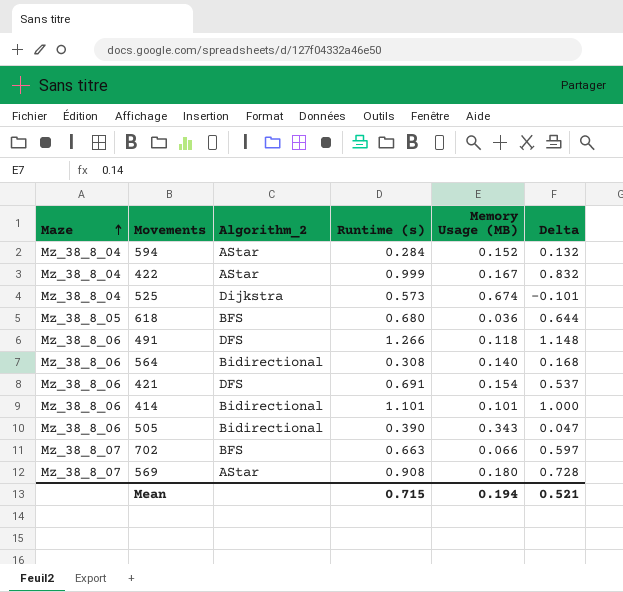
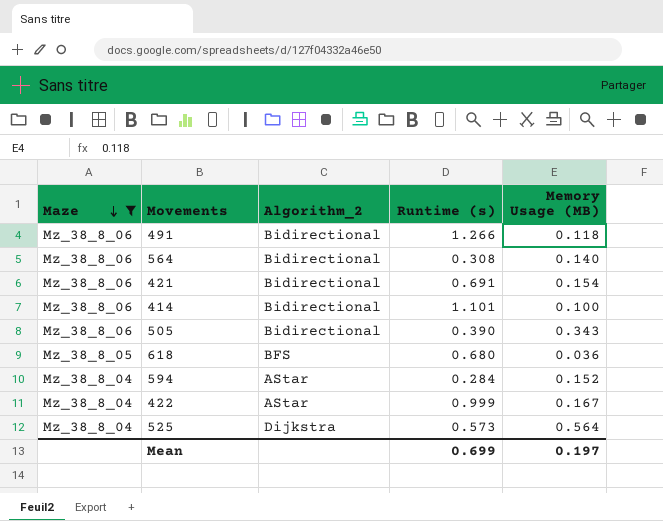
filter: none -> Maze != Mz_38_8_07
row order: Maze ascending -> Maze descending
column Delta | formula: [Runtime (s)] - [Memory Usage (MB)] -> none
491 | Algorithm_2: DFS -> Bidirectional
421 | Algorithm_2: DFS -> Bidirectional
414 | Memory Usage (MB): 0.101 -> 0.100
525 | Memory Usage (MB): 0.674 -> 0.564
Mean | Runtime (s): 0.715 -> 0.699
Mean | Memory Usage (MB): 0.194 -> 0.197

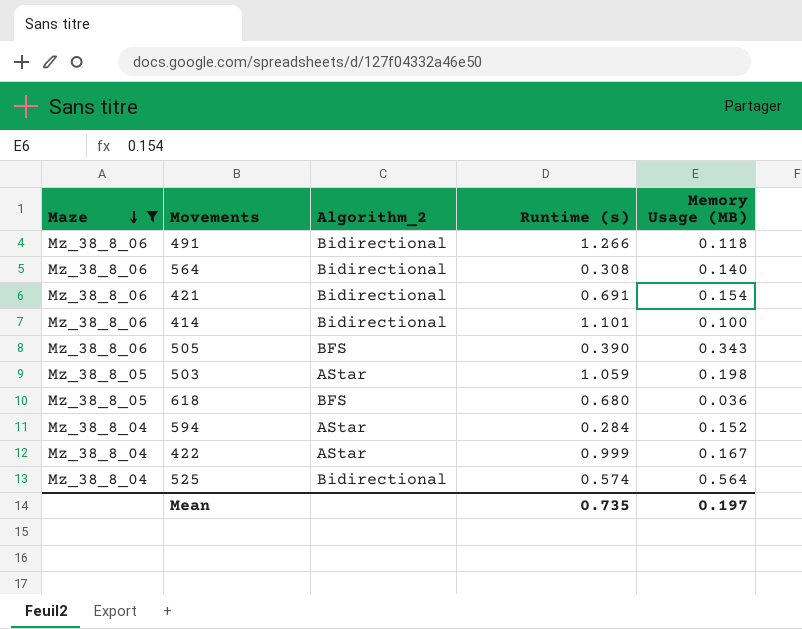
505 | Algorithm_2: Bidirectional -> BFS
row 503: none -> Mz_38_8_05 | AStar | 1.059 | 0.198
525 | Algorithm_2: Dijkstra -> Bidirectional
525 | Runtime (s): 0.573 -> 0.574
Mean | Runtime (s): 0.699 -> 0.735

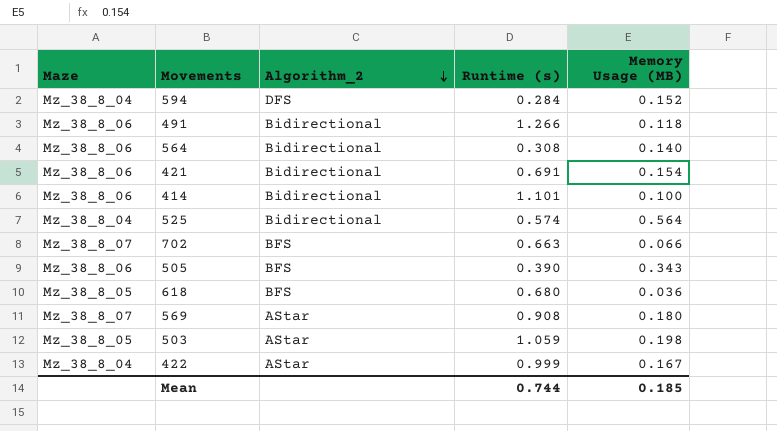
filter: Maze != Mz_38_8_07 -> none
row order: Maze descending -> Algorithm_2 descending
594 | Algorithm_2: AStar -> DFS
Mean | Runtime (s): 0.735 -> 0.744
Mean | Memory Usage (MB): 0.197 -> 0.185

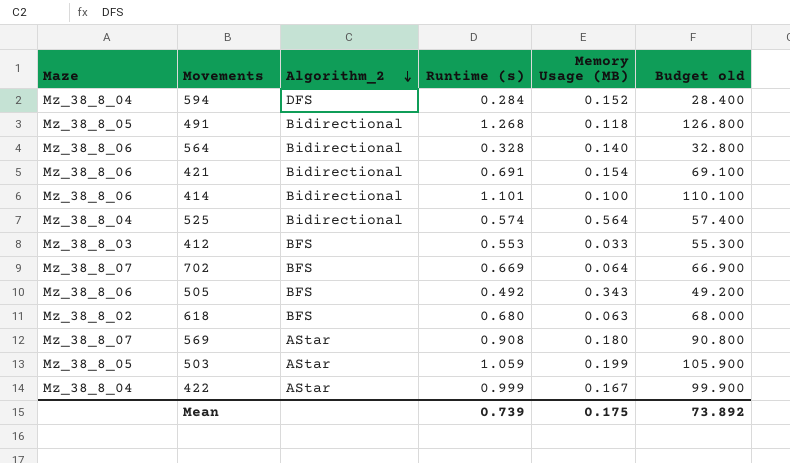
column Budget old | formula: none -> [Runtime (s)] * 100
491 | Maze: Mz_38_8_06 -> Mz_38_8_05
491 | Runtime (s): 1.266 -> 1.268
564 | Runtime (s): 0.308 -> 0.328
row 412: none -> Mz_38_8_03 | BFS | 0.553 | 0.033 | 55.300
702 | Runtime (s): 0.663 -> 0.669
702 | Memory Usage (MB): 0.066 -> 0.064
505 | Runtime (s): 0.390 -> 0.492
618 | Maze: Mz_38_8_05 -> Mz_38_8_02
618 | Memory Usage (MB): 0.036 -> 0.063
503 | Memory Usage (MB): 0.198 -> 0.199
Mean | Runtime (s): 0.744 -> 0.739
Mean | Memory Usage (MB): 0.185 -> 0.175

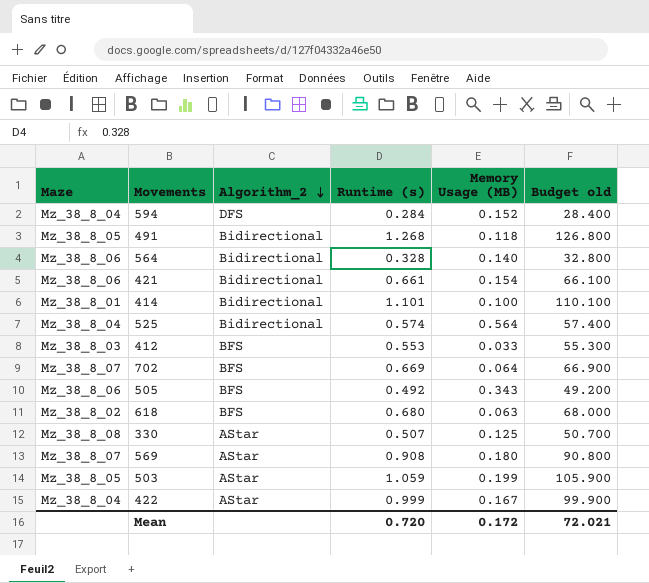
421 | Runtime (s): 0.691 -> 0.661
421 | Budget old: 69.100 -> 66.100
414 | Maze: Mz_38_8_06 -> Mz_38_8_01
row 330: none -> Mz_38_8_08 | AStar | 0.507 | 0.125 | 50.700
Mean | Runtime (s): 0.739 -> 0.720
Mean | Memory Usage (MB): 0.175 -> 0.172
Mean | Budget old: 73.892 -> 72.021

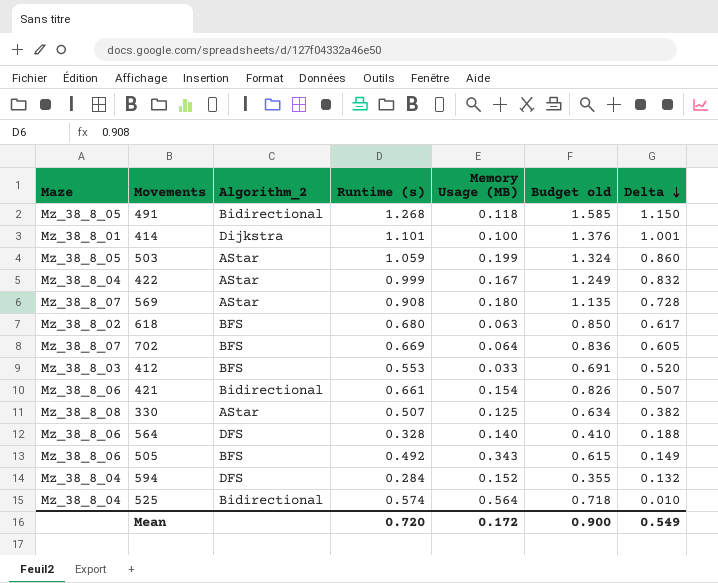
row order: Algorithm_2 descending -> Delta descending
column Budget old | formula: [Runtime (s)] * 100 -> [Runtime (s)] * 1.25
column Delta | formula: none -> [Runtime (s)] - [Memory Usage (MB)]
414 | Algorithm_2: Bidirectional -> Dijkstra
564 | Algorithm_2: Bidirectional -> DFS
Mean | Budget old: 72.021 -> 0.900

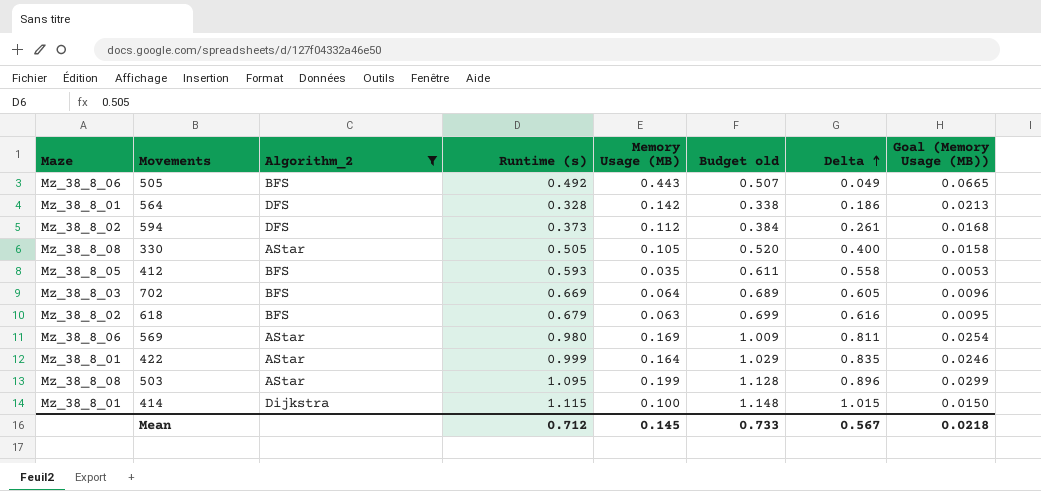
filter: none -> Algorithm_2 != Bidirectional
row order: Delta descending -> Delta ascending
column Budget old | formula: [Runtime (s)] * 1.25 -> [Runtime (s)] * 1.03
column Goal (Memory Usage (MB)) | formula: none -> [Memory Usage (MB)] * 0.15
505 | Memory Usage (MB): 0.343 -> 0.443
505 | Delta: 0.149 -> 0.049
564 | Maze: Mz_38_8_06 -> Mz_38_8_01
564 | Memory Usage (MB): 0.140 -> 0.142
564 | Delta: 0.188 -> 0.186
594 | Maze: Mz_38_8_04 -> Mz_38_8_02
594 | Runtime (s): 0.284 -> 0.373
594 | Memory Usage (MB): 0.152 -> 0.112
594 | Delta: 0.132 -> 0.261
330 | Runtime (s): 0.507 -> 0.505
330 | Memory Usage (MB): 0.125 -> 0.105
330 | Delta: 0.382 -> 0.400
412 | Maze: Mz_38_8_03 -> Mz_38_8_05
412 | Runtime (s): 0.553 -> 0.593
412 | Memory Usage (MB): 0.033 -> 0.035
412 | Delta: 0.520 -> 0.558
702 | Maze: Mz_38_8_07 -> Mz_38_8_03
618 | Runtime (s): 0.680 -> 0.679
618 | Delta: 0.617 -> 0.616
569 | Maze: Mz_38_8_07 -> Mz_38_8_06
569 | Runtime (s): 0.908 -> 0.980
569 | Memory Usage (MB): 0.180 -> 0.169
569 | Delta: 0.728 -> 0.811
422 | Maze: Mz_38_8_04 -> Mz_38_8_01
422 | Memory Usage (MB): 0.167 -> 0.164
422 | Delta: 0.832 -> 0.835
503 | Maze: Mz_38_8_05 -> Mz_38_8_08
503 | Runtime (s): 1.059 -> 1.095
503 | Delta: 0.860 -> 0.896
414 | Runtime (s): 1.101 -> 1.115
414 | Delta: 1.001 -> 1.015
Mean | Runtime (s): 0.720 -> 0.712
Mean | Memory Usage (MB): 0.172 -> 0.145
Mean | Budget old: 0.900 -> 0.733
Mean | Delta: 0.549 -> 0.567

